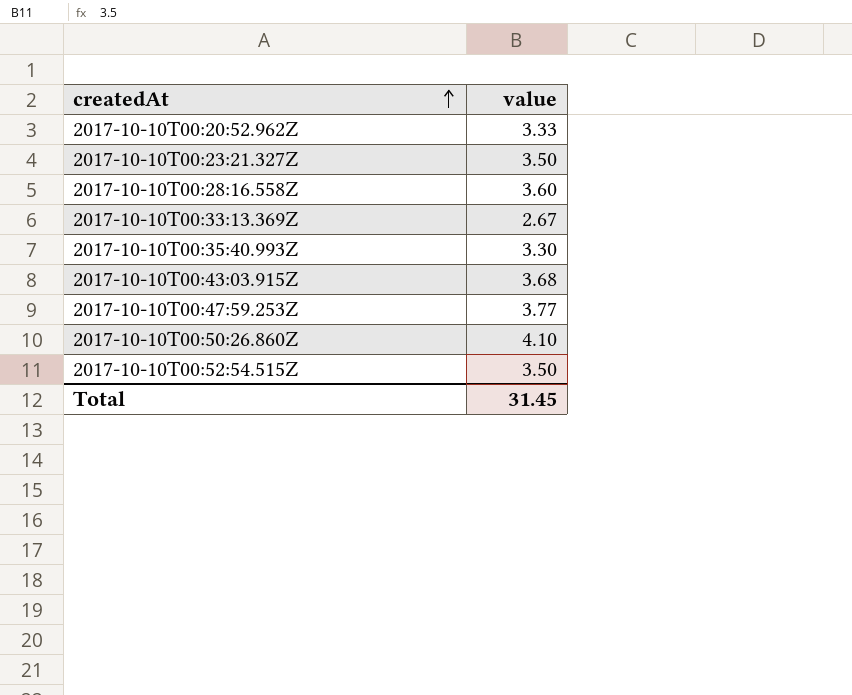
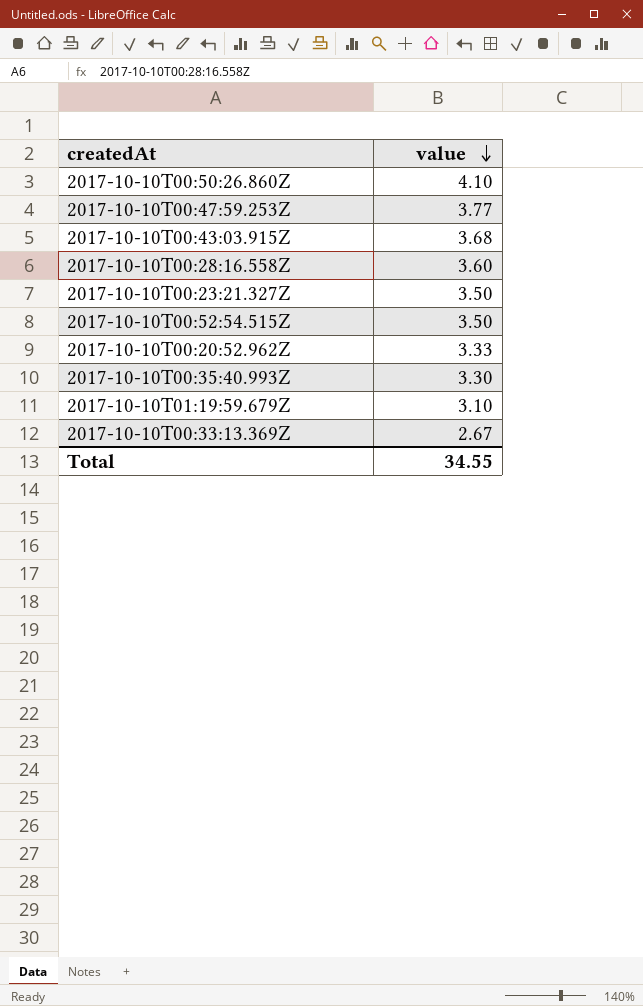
row order: createdAt ascending -> value descending
row 2017-10-10T01:19:59.679Z: none -> 3.10
Total | value: 31.45 -> 34.55

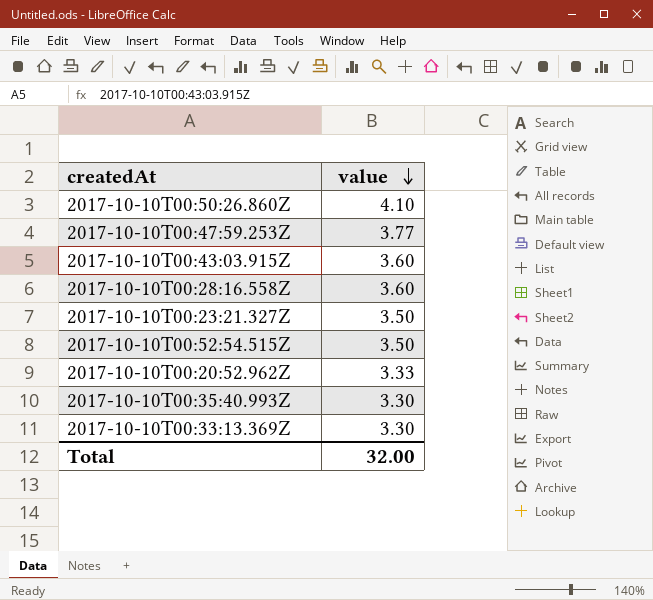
row 2017-10-10T01:19:59.679Z: 3.10 -> none
2017-10-10T00:43:03.915Z | value: 3.68 -> 3.60
2017-10-10T00:33:13.369Z | value: 2.67 -> 3.30
Total | value: 34.55 -> 32.00

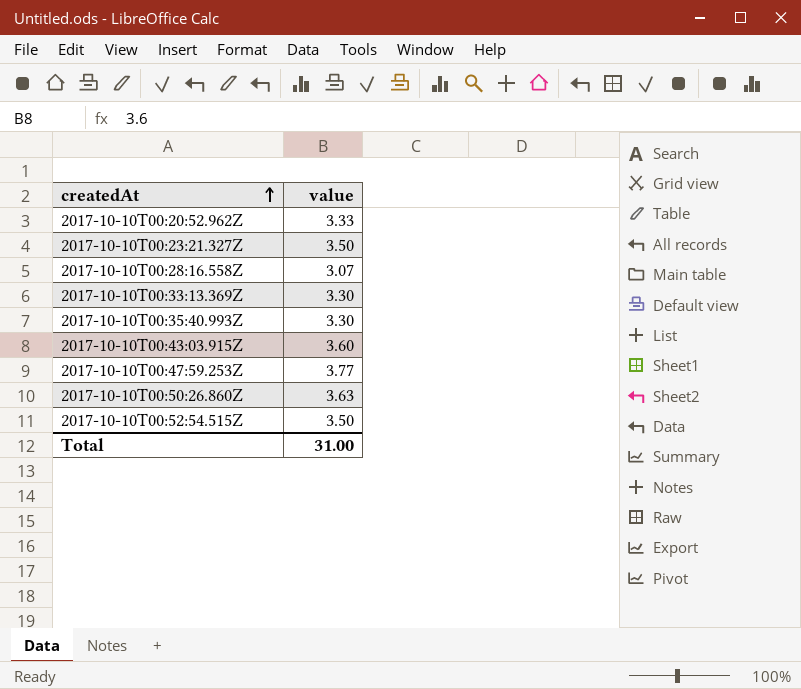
row order: value descending -> createdAt ascending
2017-10-10T00:28:16.558Z | value: 3.60 -> 3.07
2017-10-10T00:50:26.860Z | value: 4.10 -> 3.63
Total | value: 32.00 -> 31.00

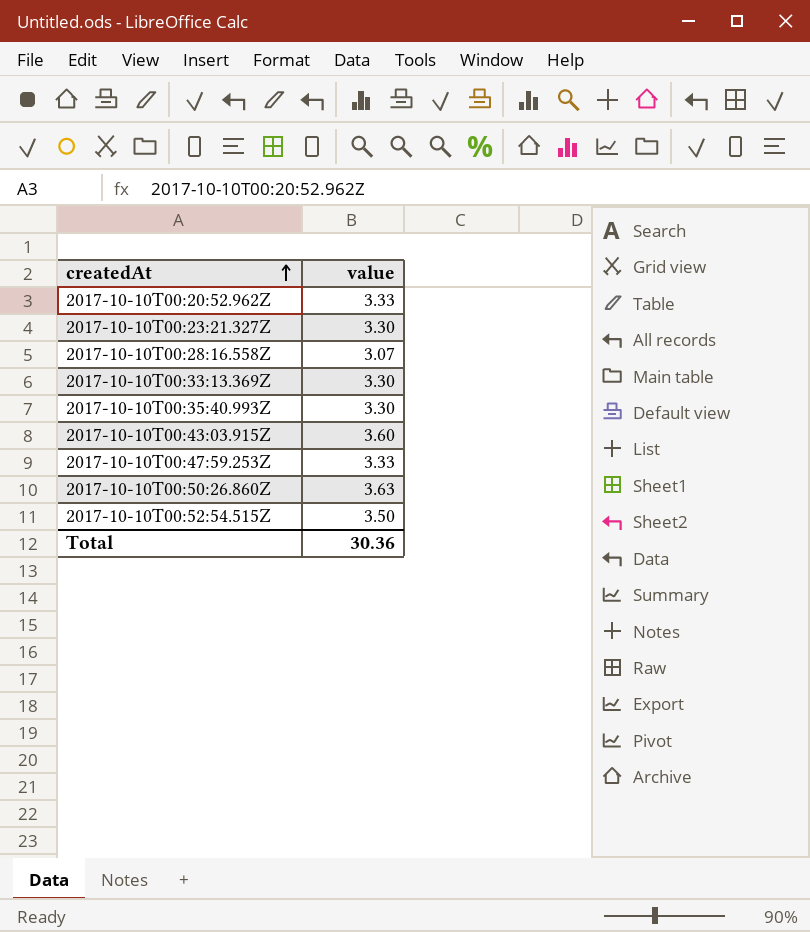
2017-10-10T00:23:21.327Z | value: 3.50 -> 3.30
2017-10-10T00:47:59.253Z | value: 3.77 -> 3.33
Total | value: 31.00 -> 30.36

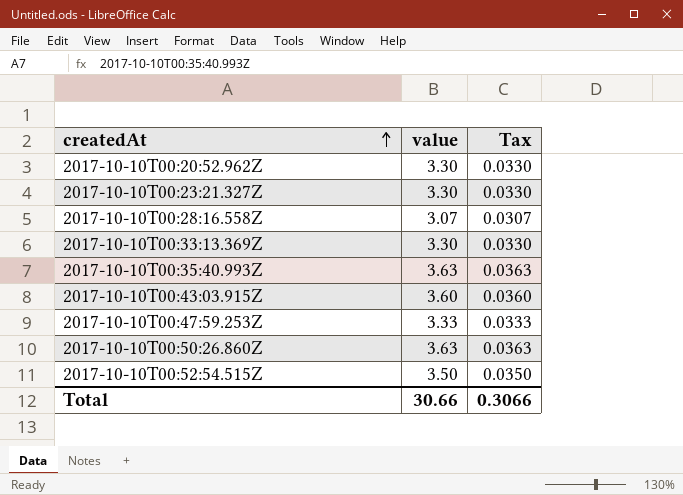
column Tax | formula: none -> [value] * 0.01
2017-10-10T00:20:52.962Z | value: 3.33 -> 3.30
2017-10-10T00:35:40.993Z | value: 3.30 -> 3.63
Total | value: 30.36 -> 30.66

